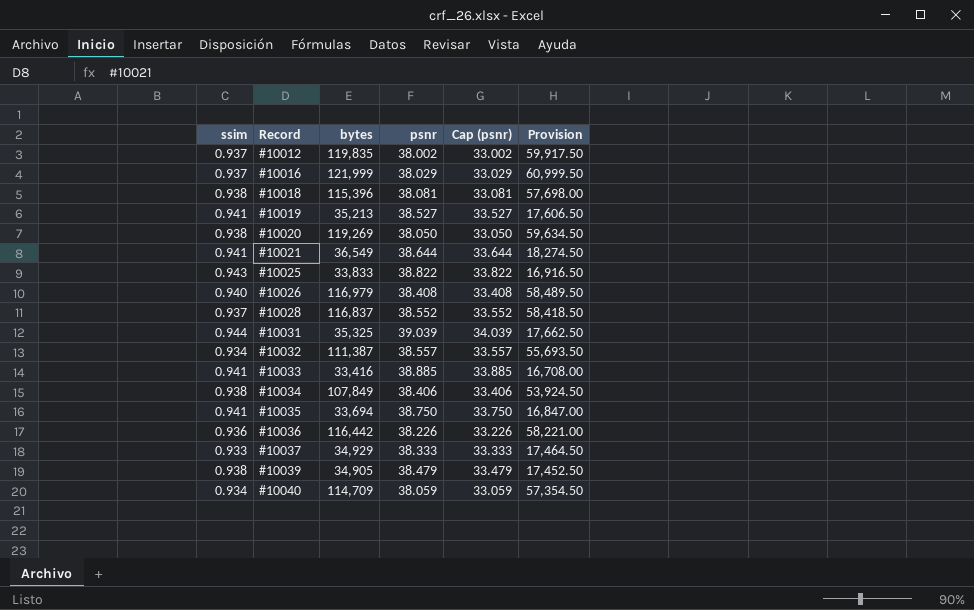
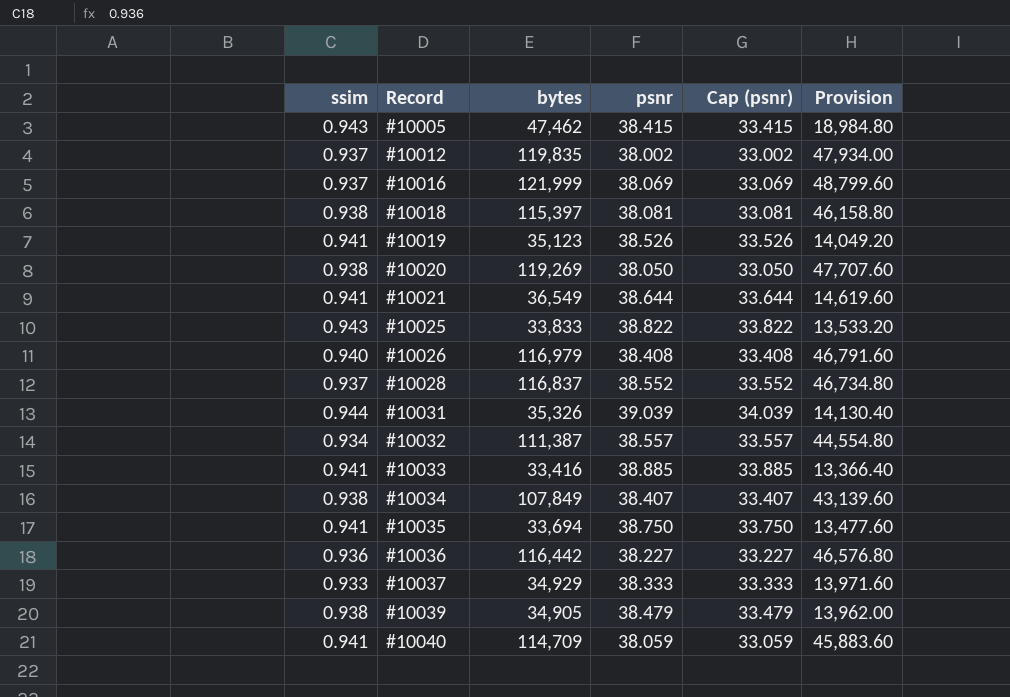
column Provision | formula: [bytes] * 0.5 -> [bytes] * 0.4
row #10005: none -> 0.943 | 47,462 | 38.415 | 33.415 | 18,984.80
#10016 | psnr: 38.029 -> 38.069
#10016 | Cap (psnr): 33.029 -> 33.069
#10018 | bytes: 115,396 -> 115,397
#10019 | bytes: 35,213 -> 35,123
#10019 | psnr: 38.527 -> 38.526
#10019 | Cap (psnr): 33.527 -> 33.526
#10031 | bytes: 35,325 -> 35,326
#10034 | psnr: 38.406 -> 38.407
#10034 | Cap (psnr): 33.406 -> 33.407
#10036 | psnr: 38.226 -> 38.227
#10036 | Cap (psnr): 33.226 -> 33.227
#10040 | ssim: 0.934 -> 0.941

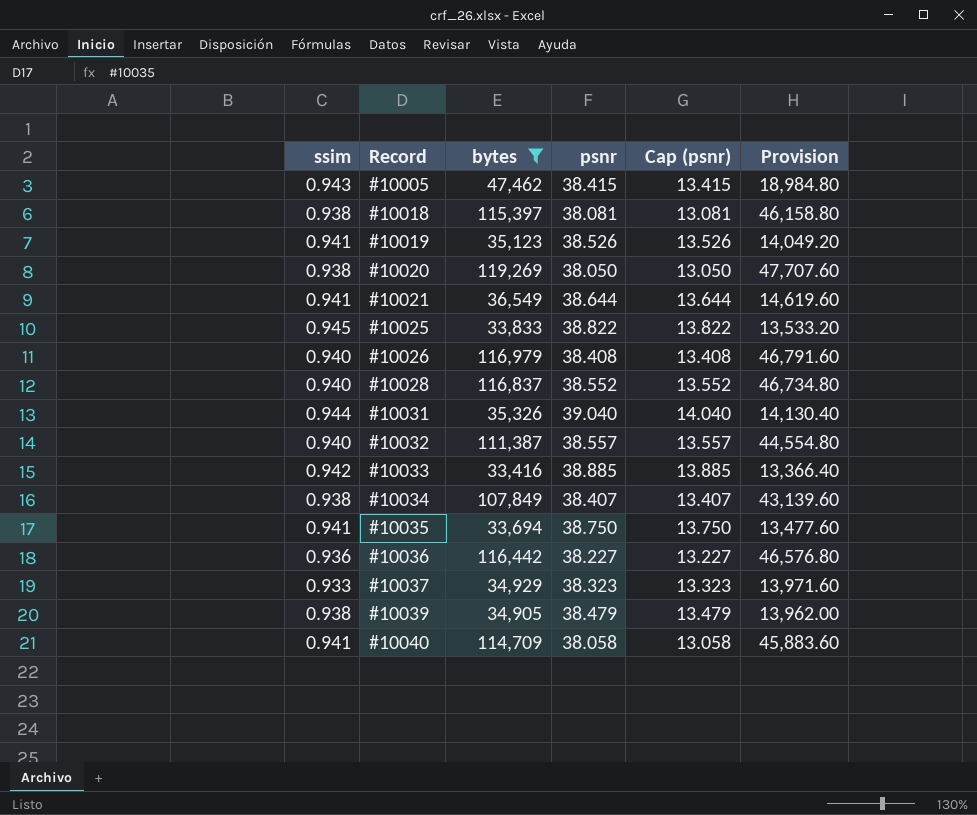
filter: none -> bytes <= 119,269
column Cap (psnr) | formula: [psnr] - 5 -> [psnr] - 25
#10025 | ssim: 0.943 -> 0.945
#10028 | ssim: 0.937 -> 0.940
#10031 | psnr: 39.039 -> 39.040
#10032 | ssim: 0.934 -> 0.940
#10033 | ssim: 0.941 -> 0.942
#10037 | psnr: 38.333 -> 38.323
#10040 | psnr: 38.059 -> 38.058

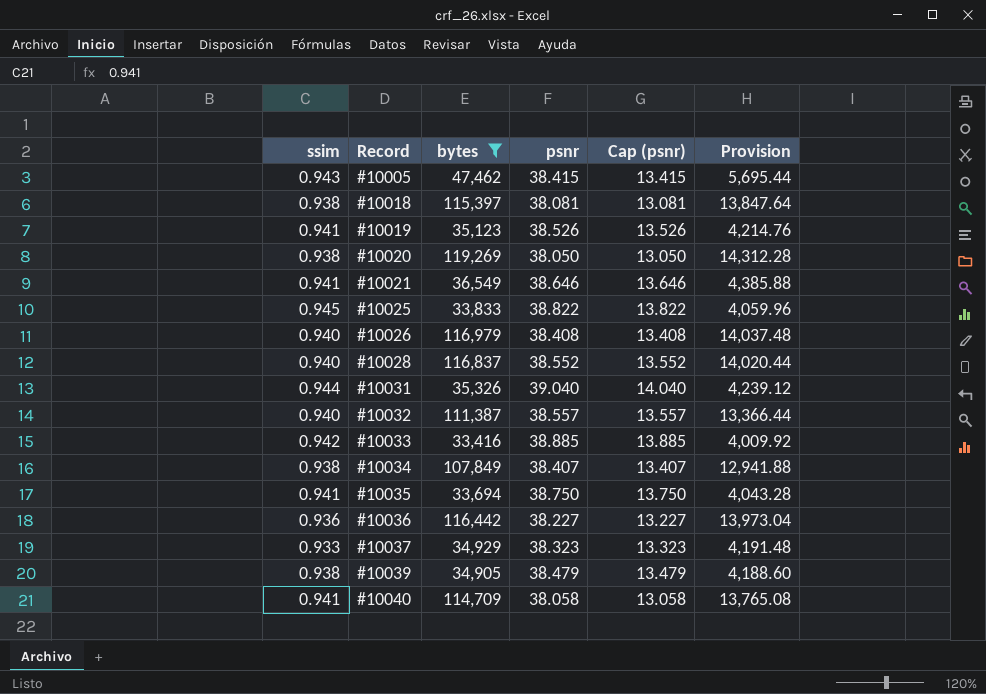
column Provision | formula: [bytes] * 0.4 -> [bytes] * 0.12
#10021 | psnr: 38.644 -> 38.646
#10021 | Cap (psnr): 13.644 -> 13.646

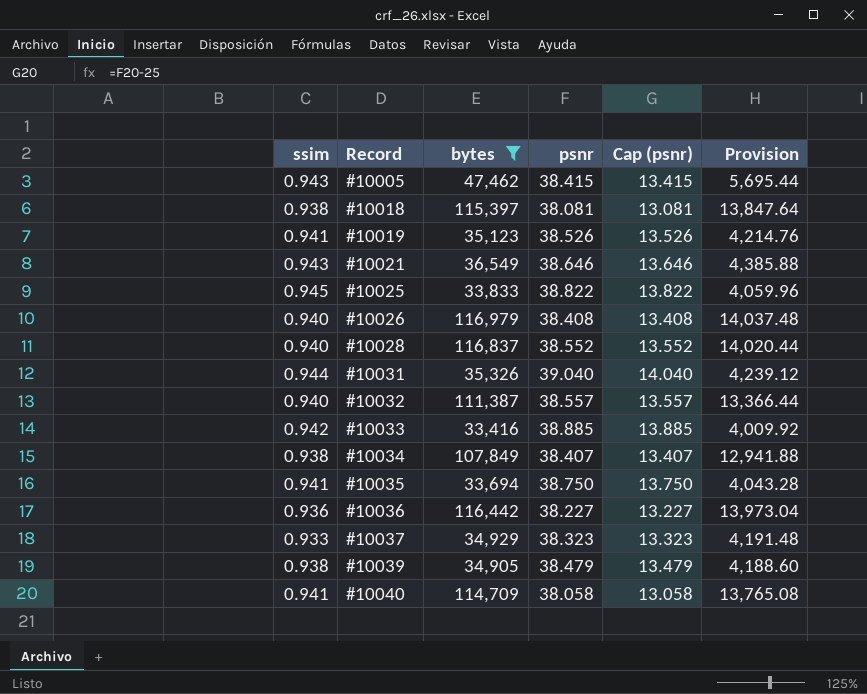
row #10020: 0.938 | 119,269 | 38.050 | 13.050 | 14,312.28 -> none
#10021 | ssim: 0.941 -> 0.943

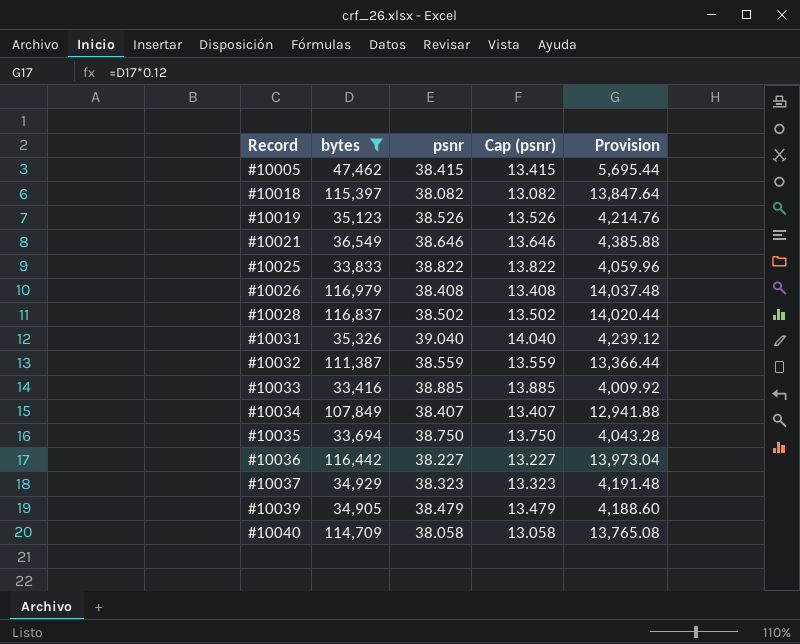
column ssim | position: 1 -> none
#10018 | psnr: 38.081 -> 38.082
#10018 | Cap (psnr): 13.081 -> 13.082
#10028 | psnr: 38.552 -> 38.502
#10028 | Cap (psnr): 13.552 -> 13.502
#10032 | psnr: 38.557 -> 38.559
#10032 | Cap (psnr): 13.557 -> 13.559

